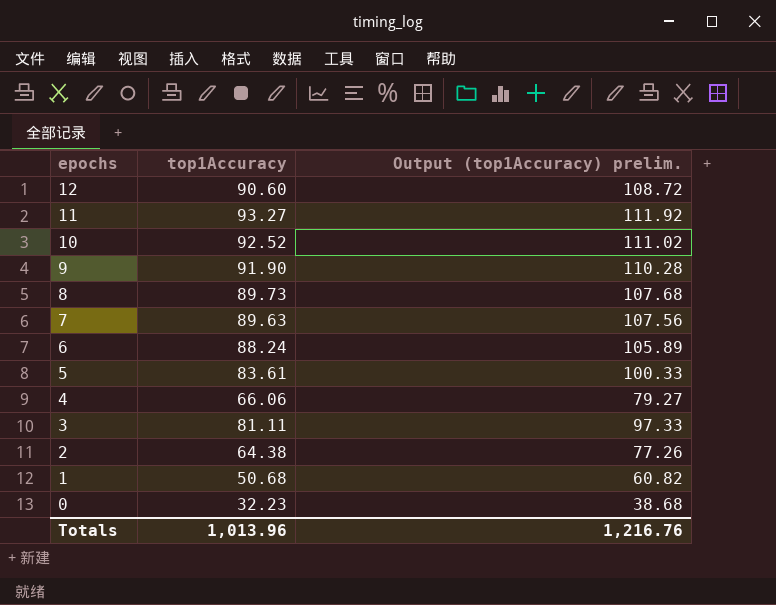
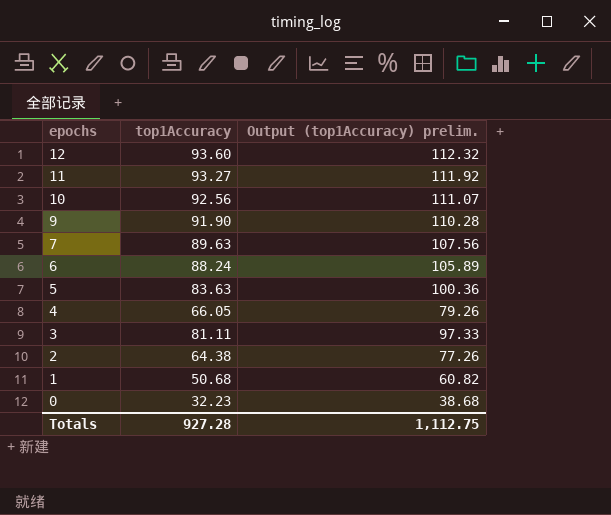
row 8: 89.73 | 107.68 -> none
12 | top1Accuracy: 90.60 -> 93.60
12 | Output (top1Accuracy) prelim.: 108.72 -> 112.32
10 | top1Accuracy: 92.52 -> 92.56
10 | Output (top1Accuracy) prelim.: 111.02 -> 111.07
5 | top1Accuracy: 83.61 -> 83.63
5 | Output (top1Accuracy) prelim.: 100.33 -> 100.36
4 | top1Accuracy: 66.06 -> 66.05
4 | Output (top1Accuracy) prelim.: 79.27 -> 79.26
Totals | top1Accuracy: 1,013.96 -> 927.28
Totals | Output (top1Accuracy) prelim.: 1,216.76 -> 1,112.75

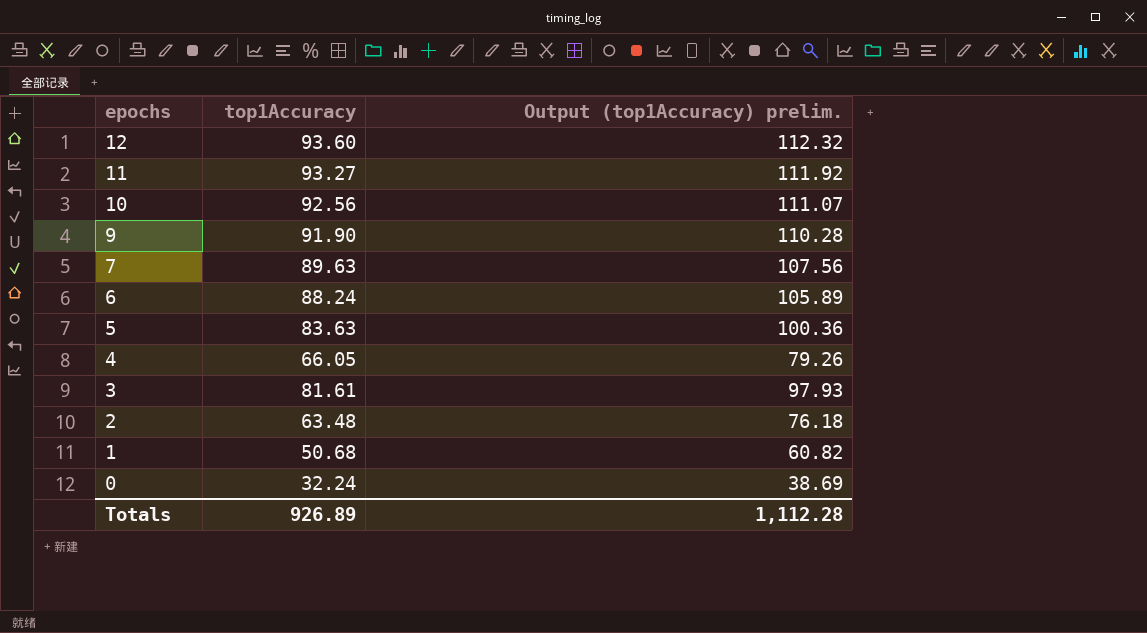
3 | top1Accuracy: 81.11 -> 81.61
3 | Output (top1Accuracy) prelim.: 97.33 -> 97.93
2 | top1Accuracy: 64.38 -> 63.48
2 | Output (top1Accuracy) prelim.: 77.26 -> 76.18
0 | top1Accuracy: 32.23 -> 32.24
0 | Output (top1Accuracy) prelim.: 38.68 -> 38.69
Totals | top1Accuracy: 927.28 -> 926.89
Totals | Output (top1Accuracy) prelim.: 1,112.75 -> 1,112.28

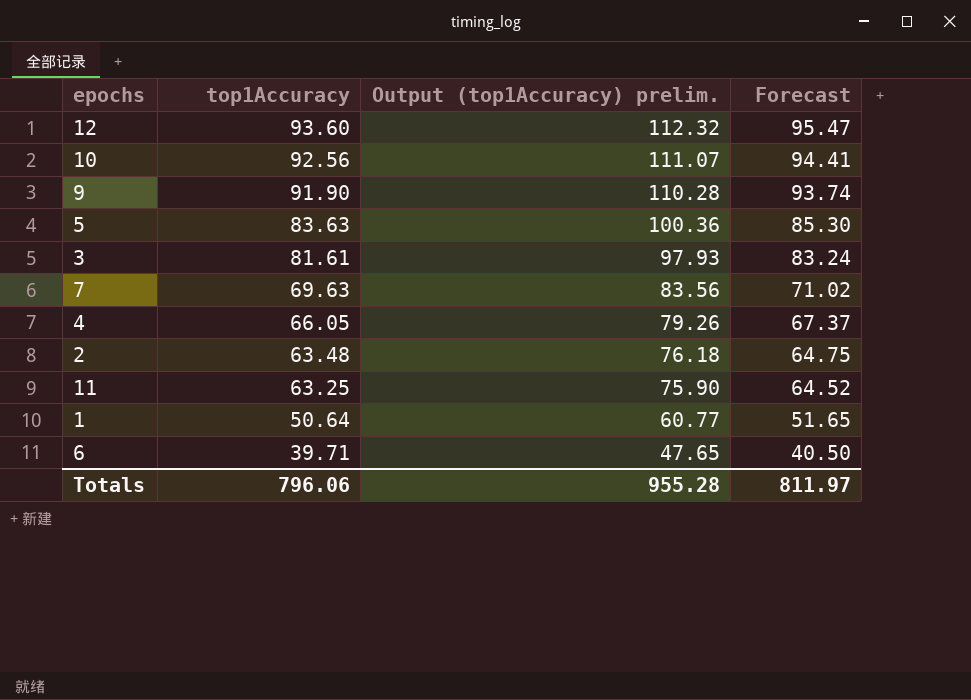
row order: epochs descending -> top1Accuracy descending
column Forecast | formula: none -> [top1Accuracy] * 1.02
row 0: 32.24 | 38.69 -> none
7 | top1Accuracy: 89.63 -> 69.63
7 | Output (top1Accuracy) prelim.: 107.56 -> 83.56
11 | top1Accuracy: 93.27 -> 63.25
11 | Output (top1Accuracy) prelim.: 111.92 -> 75.90
1 | top1Accuracy: 50.68 -> 50.64
1 | Output (top1Accuracy) prelim.: 60.82 -> 60.77
6 | top1Accuracy: 88.24 -> 39.71
6 | Output (top1Accuracy) prelim.: 105.89 -> 47.65
Totals | top1Accuracy: 926.89 -> 796.06
Totals | Output (top1Accuracy) prelim.: 1,112.28 -> 955.28

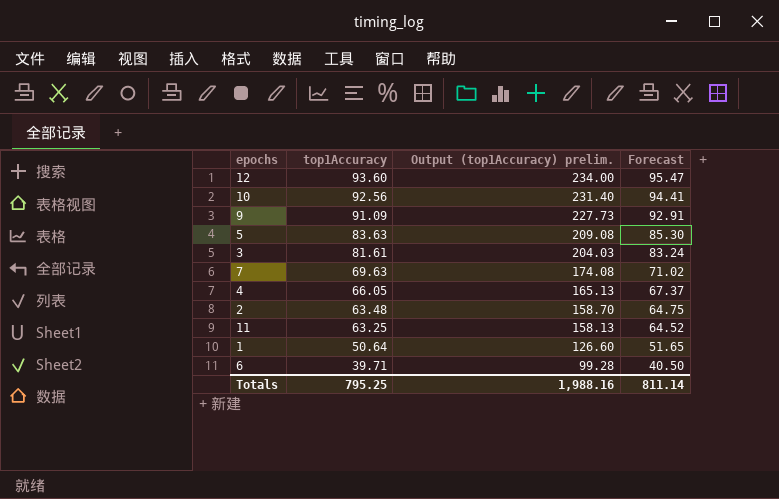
column Output (top1Accuracy) prelim. | formula: [top1Accuracy] * 1.2 -> [top1Accuracy] * 2.5
9 | top1Accuracy: 91.90 -> 91.09
9 | Forecast: 93.74 -> 92.91
Totals | top1Accuracy: 796.06 -> 795.25
Totals | Output (top1Accuracy) prelim.: 955.28 -> 1,988.16
Totals | Forecast: 811.97 -> 811.14

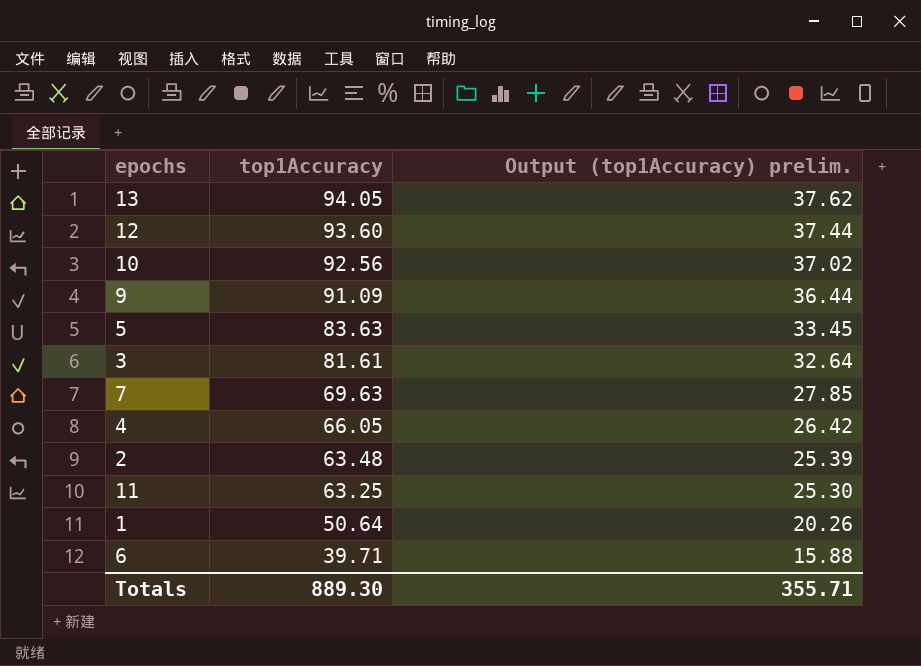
column Forecast | formula: [top1Accuracy] * 1.02 -> none
column Output (top1Accuracy) prelim. | formula: [top1Accuracy] * 2.5 -> [top1Accuracy] * 0.4
row 13: none -> 94.05 | 37.62
Totals | top1Accuracy: 795.25 -> 889.30
Totals | Output (top1Accuracy) prelim.: 1,988.16 -> 355.71

